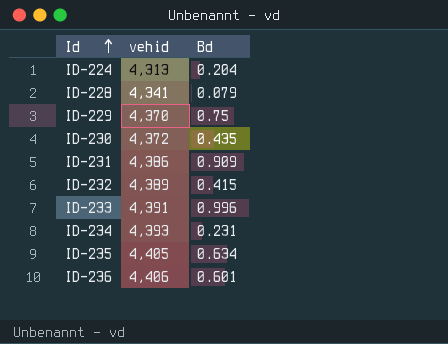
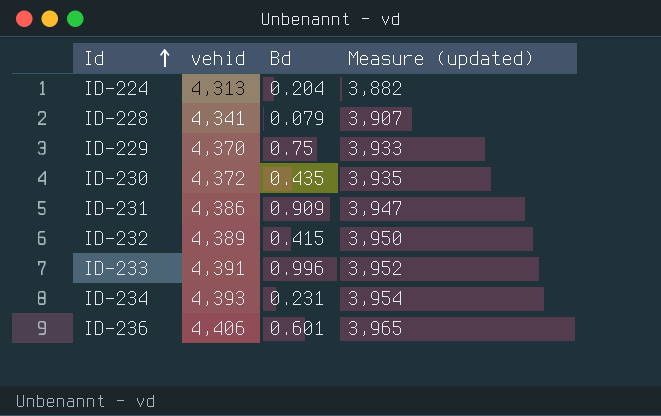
column Measure (updated) | formula: none -> [vehid] * 0.9
row ID-235: 4,405 | 0.634 -> none

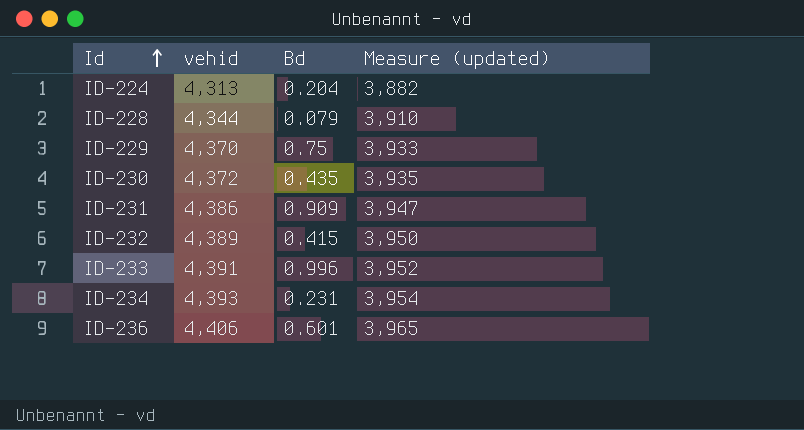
ID-228 | vehid: 4,341 -> 4,344
ID-228 | Measure (updated): 3,907 -> 3,910

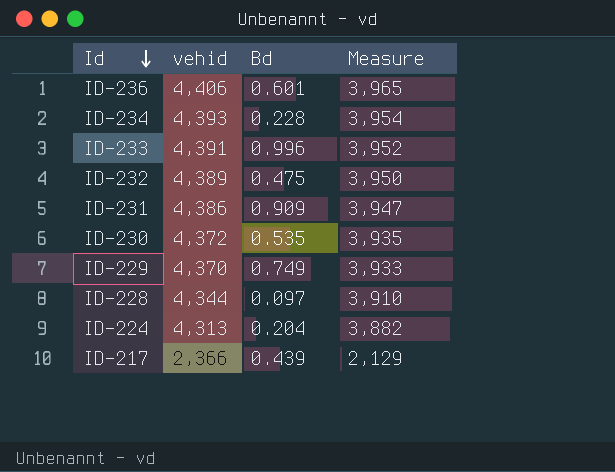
row order: Id ascending -> Id descending
column name: Measure (updated) -> Measure
ID-234 | Bd: 0.231 -> 0.228
ID-232 | Bd: 0.415 -> 0.475
ID-230 | Bd: 0.435 -> 0.535
ID-229 | Bd: 0.75 -> 0.749
ID-228 | Bd: 0.079 -> 0.097
row ID-217: none -> 2,366 | 0.439 | 2,129

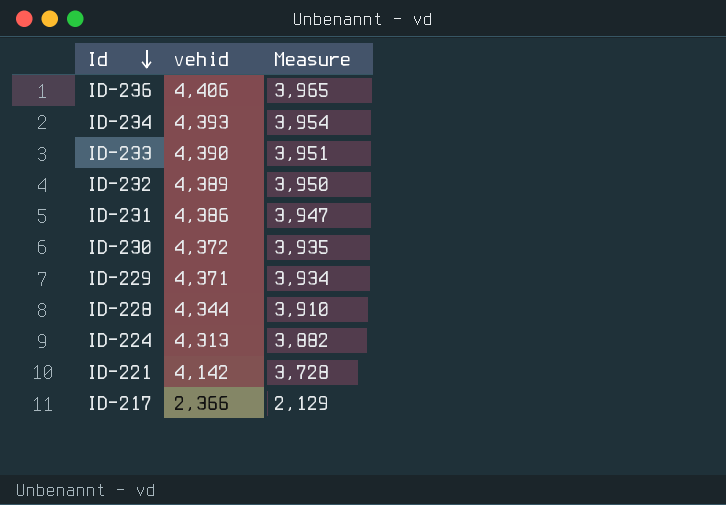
column Bd | position: 3 -> none
ID-233 | vehid: 4,391 -> 4,390
ID-233 | Measure: 3,952 -> 3,951
ID-229 | vehid: 4,370 -> 4,371
ID-229 | Measure: 3,933 -> 3,934
row ID-221: none -> 4,142 | 3,728

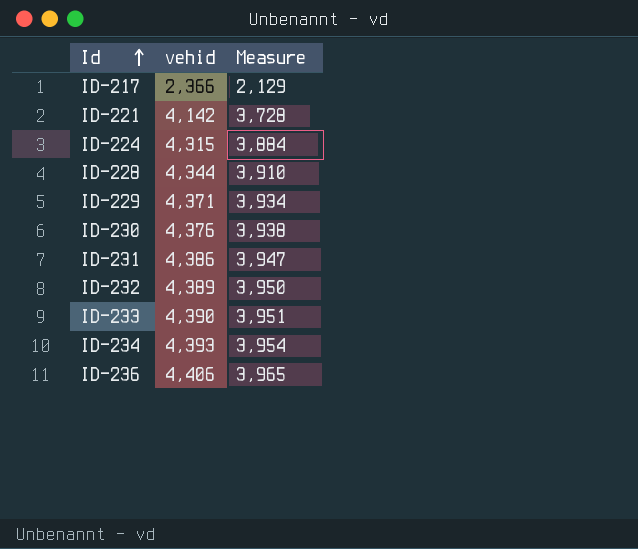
row order: Id descending -> Id ascending
ID-224 | vehid: 4,313 -> 4,315
ID-224 | Measure: 3,882 -> 3,884
ID-230 | vehid: 4,372 -> 4,376
ID-230 | Measure: 3,935 -> 3,938

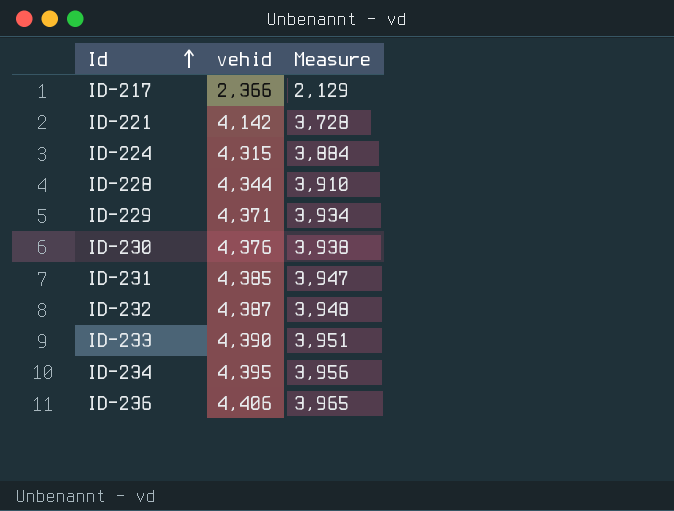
ID-231 | vehid: 4,386 -> 4,385
ID-232 | vehid: 4,389 -> 4,387
ID-232 | Measure: 3,950 -> 3,948
ID-234 | vehid: 4,393 -> 4,395
ID-234 | Measure: 3,954 -> 3,956

